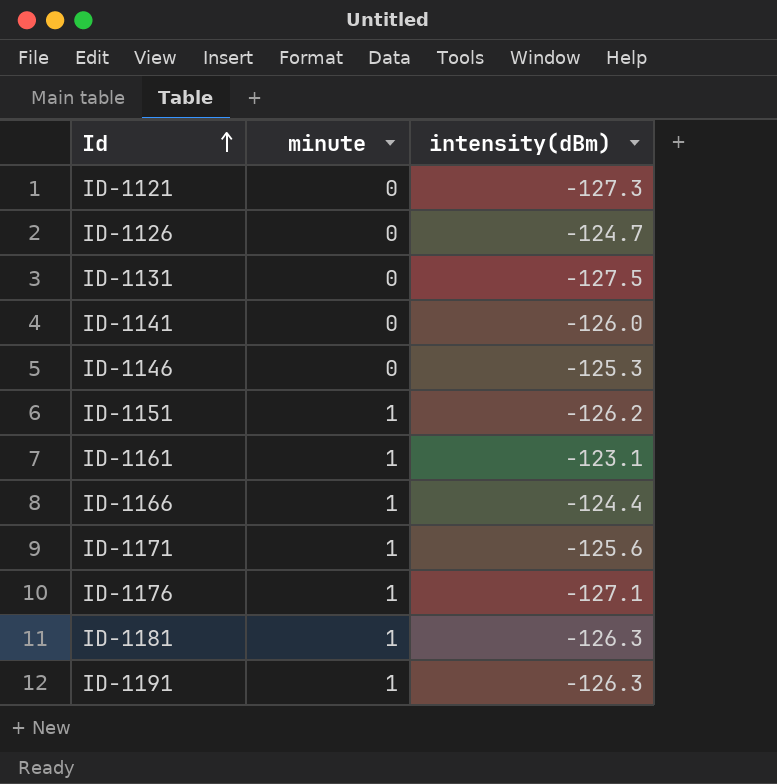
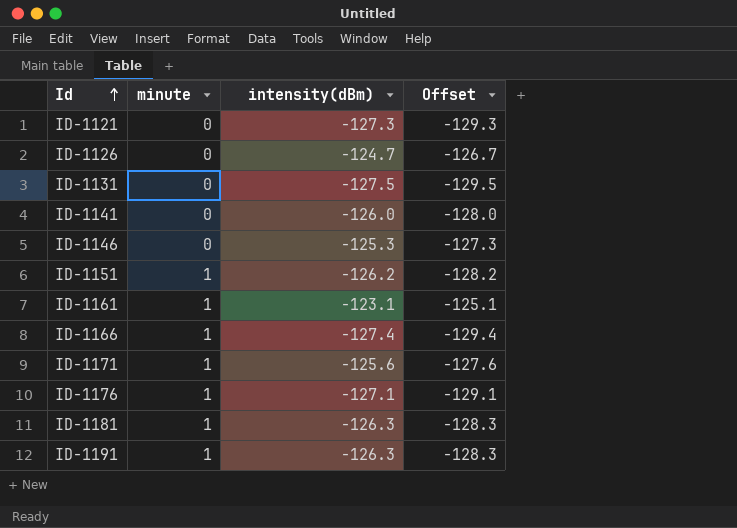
column Offset | formula: none -> [intensity(dBm)] - 2
ID-1166 | intensity(dBm): -124.4 -> -127.4

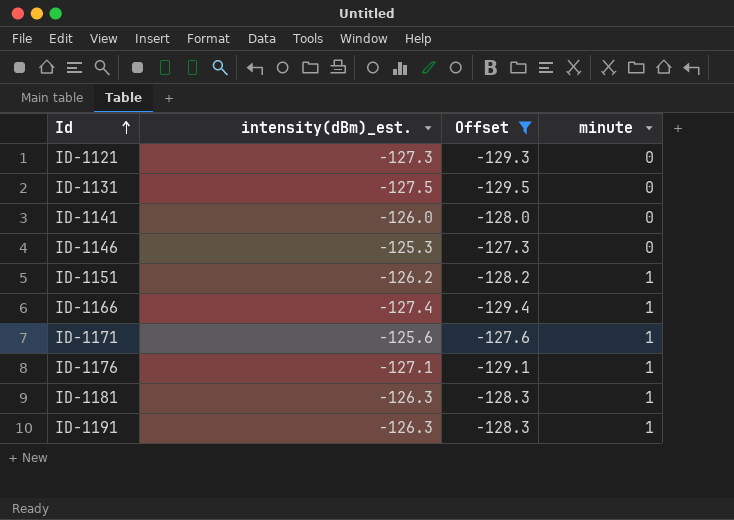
filter: none -> Offset <= -127.3
column name: intensity(dBm) -> intensity(dBm)_est.
column minute | position: 2 -> 4

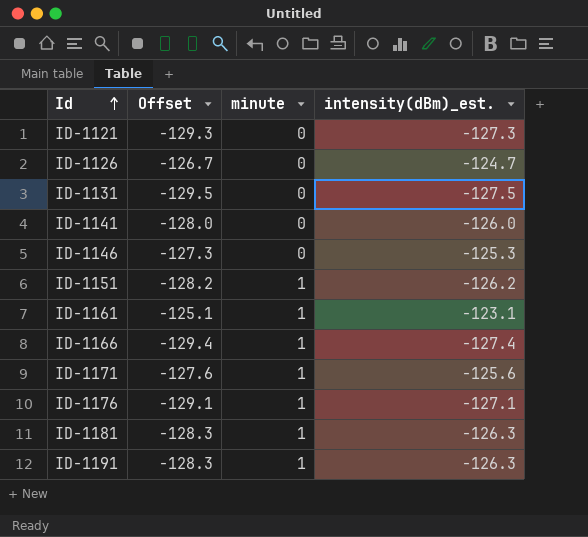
filter: Offset <= -127.3 -> none
column intensity(dBm)_est. | position: 2 -> 4

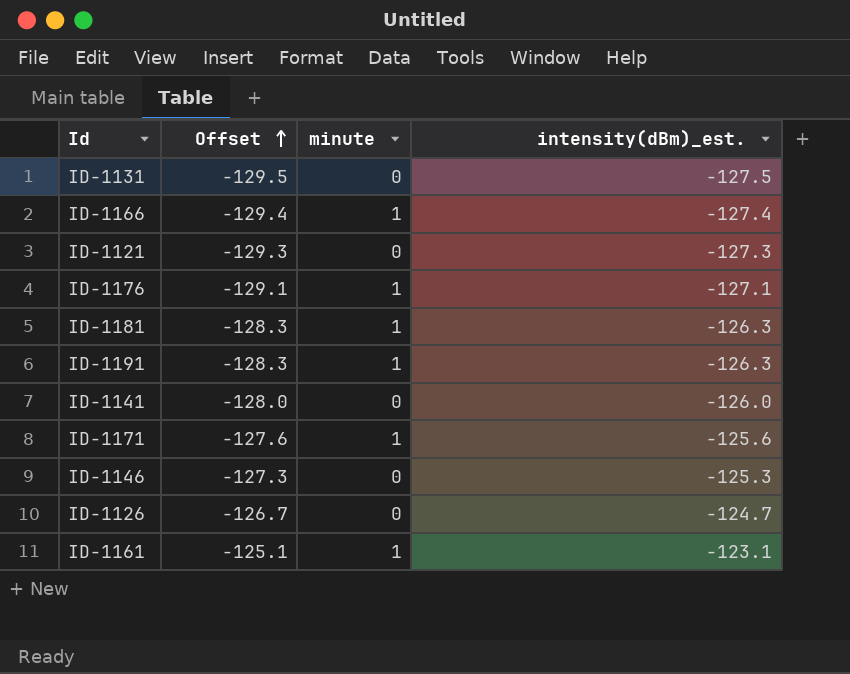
row order: Id ascending -> Offset ascending
row ID-1151: -128.2 | 1 | -126.2 -> none

